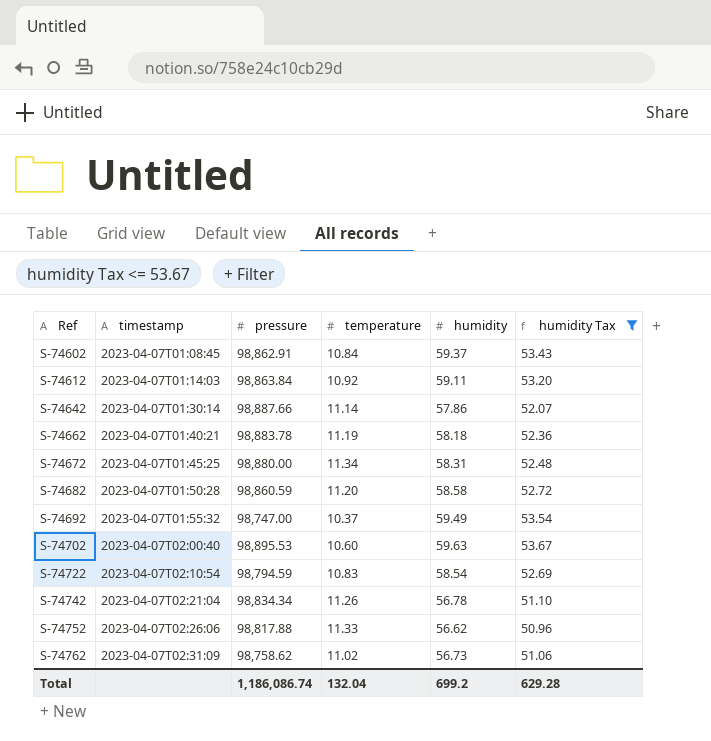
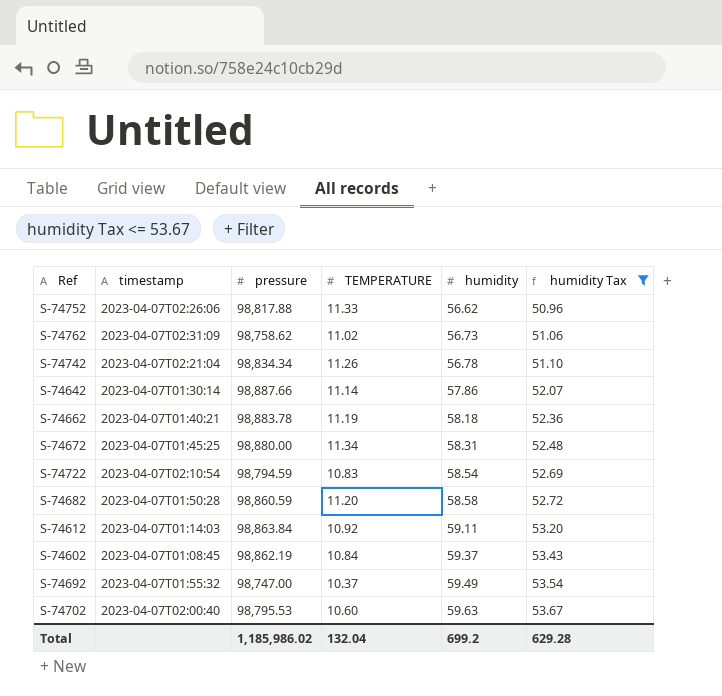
row order: Ref ascending -> humidity ascending
column name: temperature -> TEMPERATURE
S-74602 | pressure: 98,862.91 -> 98,862.19
S-74702 | pressure: 98,895.53 -> 98,795.53
Total | pressure: 1,186,086.74 -> 1,185,986.02

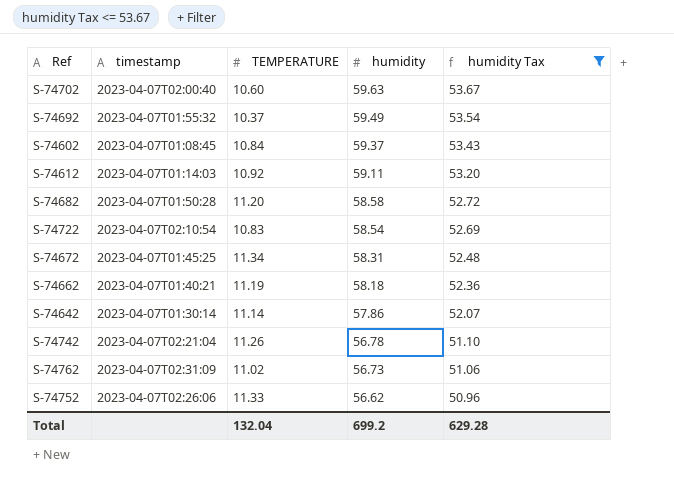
row order: humidity ascending -> humidity descending
column pressure | position: 3 -> none

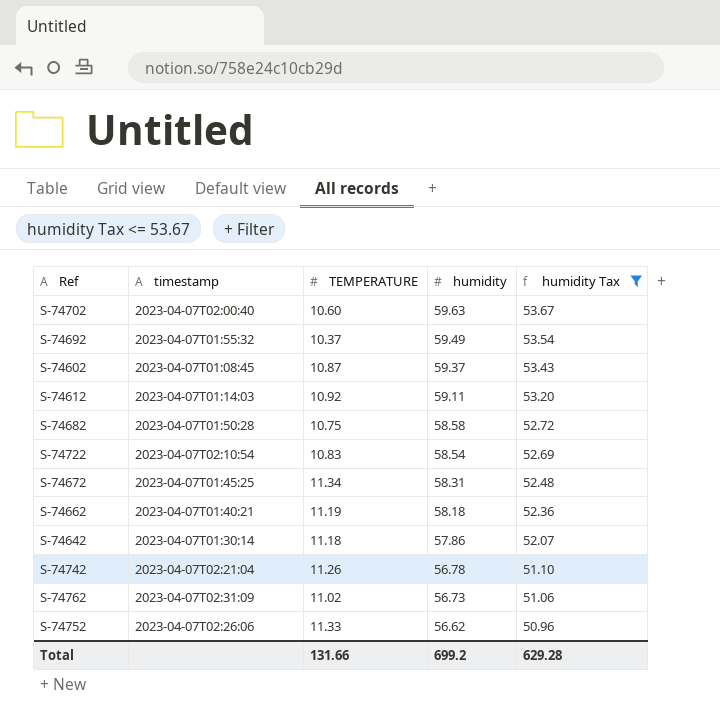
S-74602 | TEMPERATURE: 10.84 -> 10.87
S-74682 | TEMPERATURE: 11.20 -> 10.75
S-74642 | TEMPERATURE: 11.14 -> 11.18
Total | TEMPERATURE: 132.04 -> 131.66

